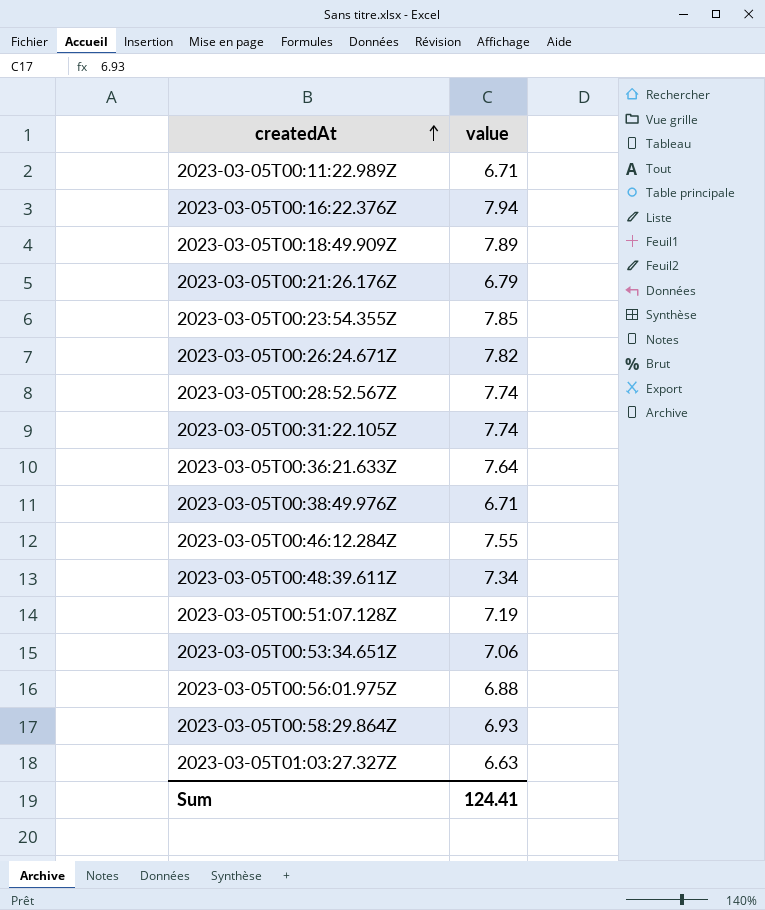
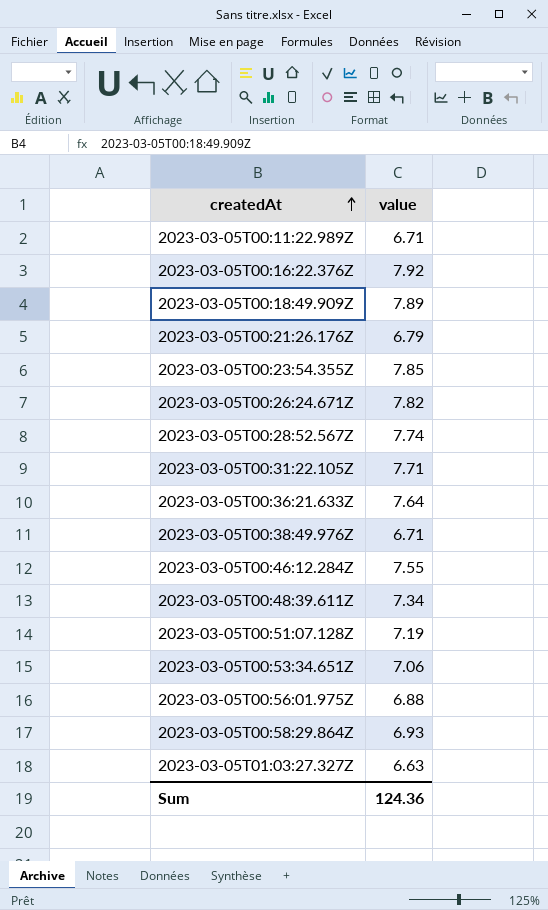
2023-03-05T00:16:22.376Z | value: 7.94 -> 7.92
2023-03-05T00:31:22.105Z | value: 7.74 -> 7.71
Sum | value: 124.41 -> 124.36

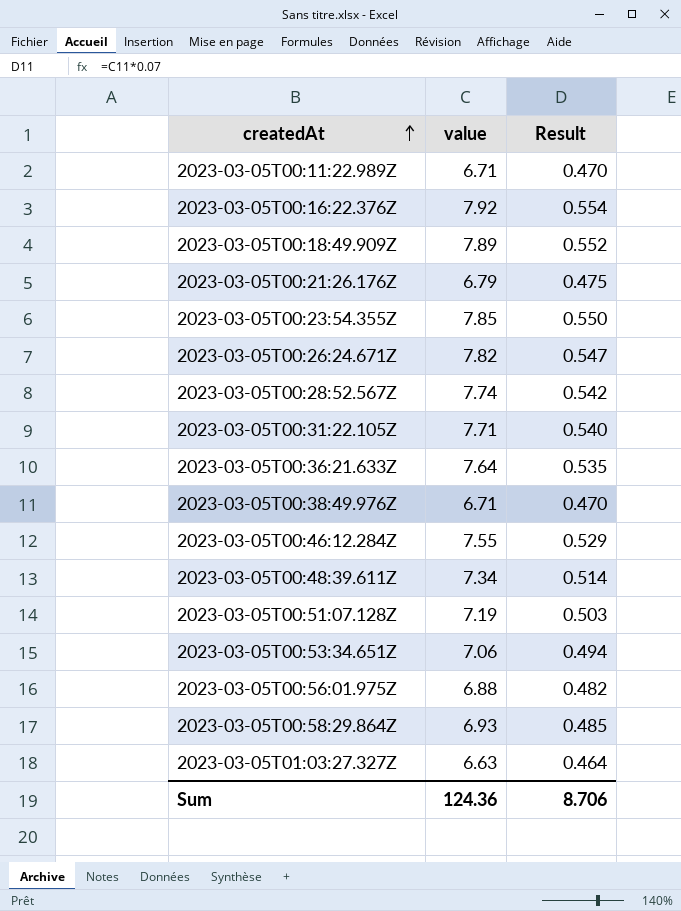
column Result | formula: none -> [value] * 0.07

